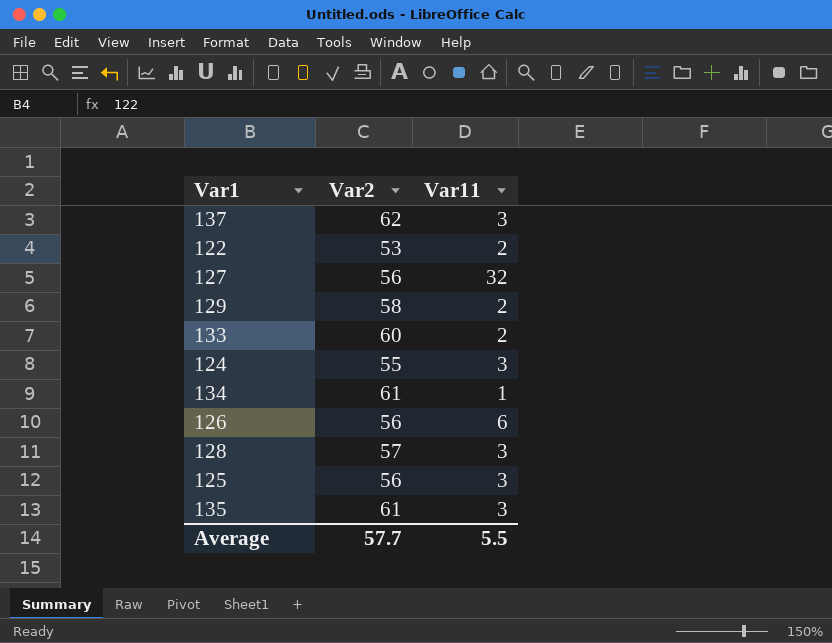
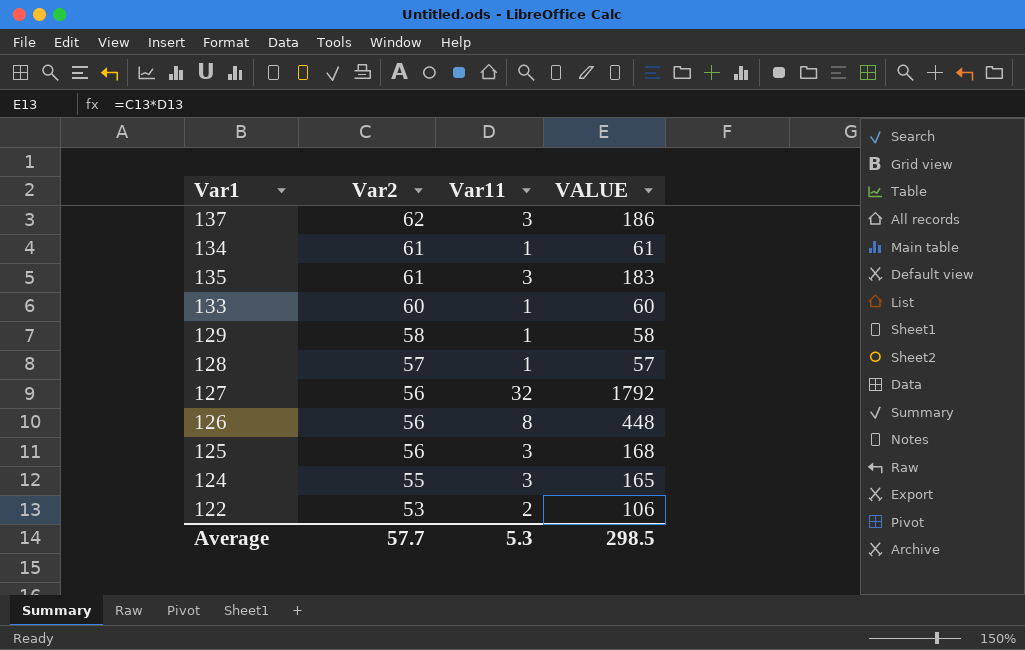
row order: none -> Var2 descending
column VALUE | formula: none -> [Var2] * [Var11]
133 | Var11: 2 -> 1
129 | Var11: 2 -> 1
128 | Var11: 3 -> 1
126 | Var11: 6 -> 8
Average | Var11: 5.5 -> 5.3

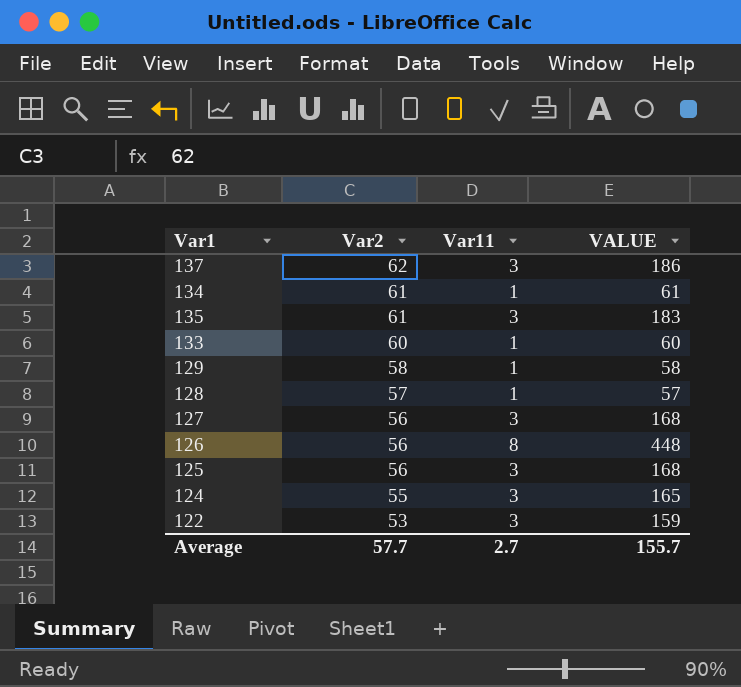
127 | Var11: 32 -> 3
127 | VALUE: 1792 -> 168
122 | Var11: 2 -> 3
122 | VALUE: 106 -> 159
Average | Var11: 5.3 -> 2.7
Average | VALUE: 298.5 -> 155.7

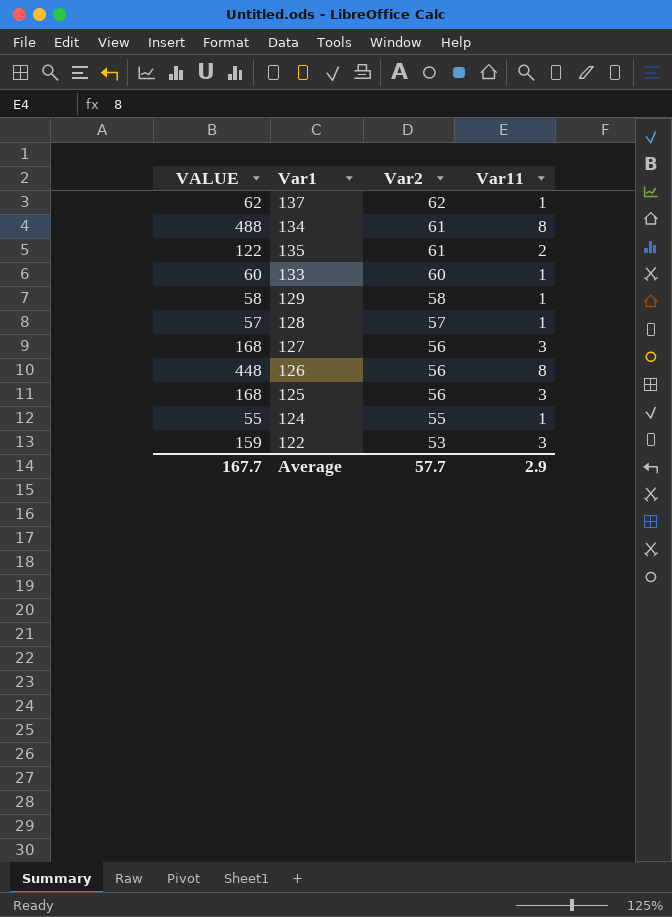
column VALUE | position: 4 -> 1
137 | VALUE: 186 -> 62
137 | Var11: 3 -> 1
134 | VALUE: 61 -> 488
134 | Var11: 1 -> 8
135 | VALUE: 183 -> 122
135 | Var11: 3 -> 2
124 | VALUE: 165 -> 55
124 | Var11: 3 -> 1
Average | VALUE: 155.7 -> 167.7
Average | Var11: 2.7 -> 2.9

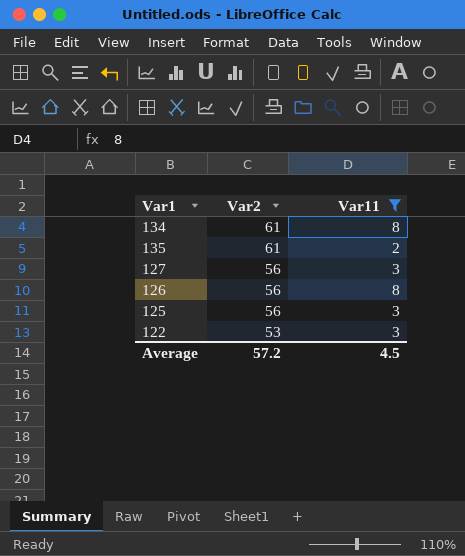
filter: none -> Var11 != 1
column VALUE | formula: [Var2] * [Var11] -> none
Average | Var2: 57.7 -> 57.2
Average | Var11: 2.9 -> 4.5

